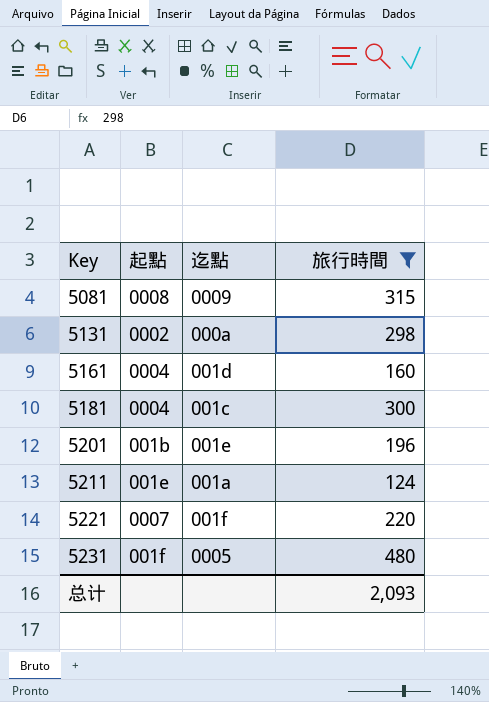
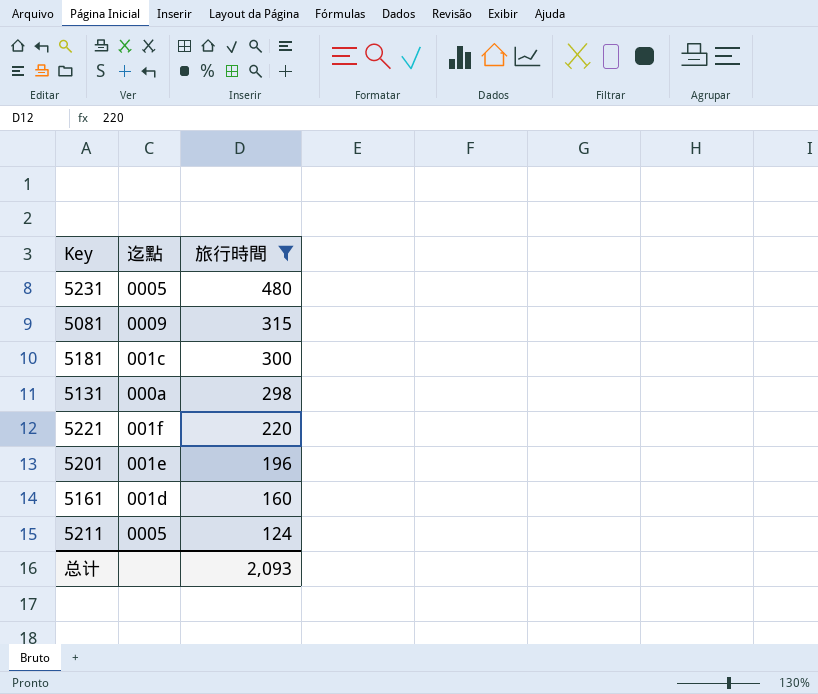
row order: Key ascending -> 旅行時間 descending
column 起點 | position: 2 -> none
5211 | 迄點: 001a -> 0005

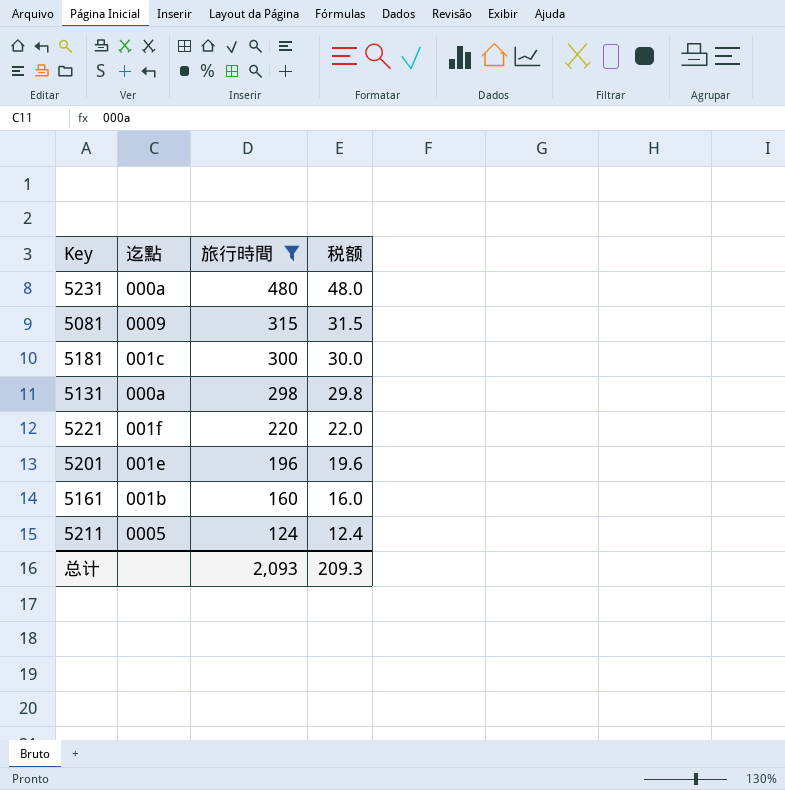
column 税额 | formula: none -> [旅行時間] * 0.1
5231 | 迄點: 0005 -> 000a
5161 | 迄點: 001d -> 001b

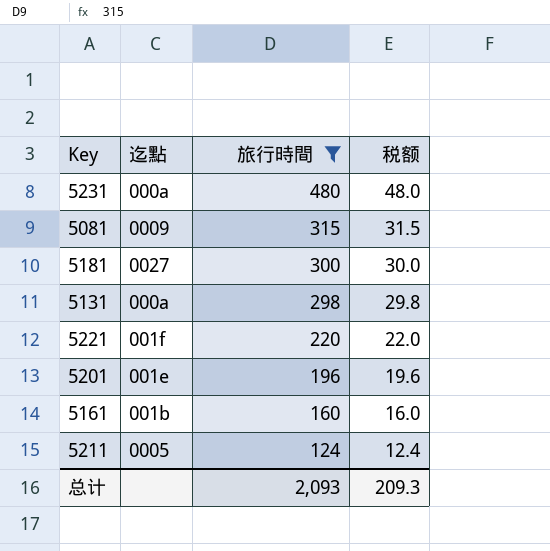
5181 | 迄點: 001c -> 0027

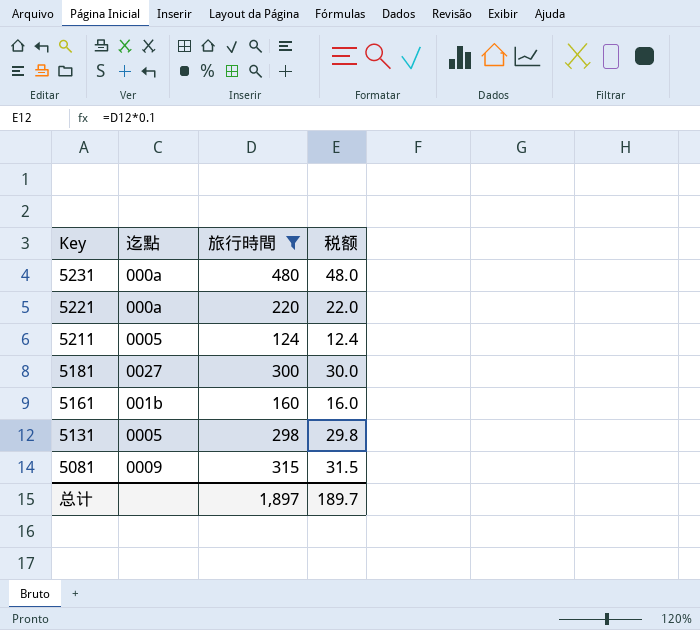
row order: 旅行時間 descending -> Key descending
row 5201: 001e | 196 | 19.6 -> none
5221 | 迄點: 001f -> 000a
5131 | 迄點: 000a -> 0005
总计 | 旅行時間: 2,093 -> 1,897
总计 | 税额: 209.3 -> 189.7

